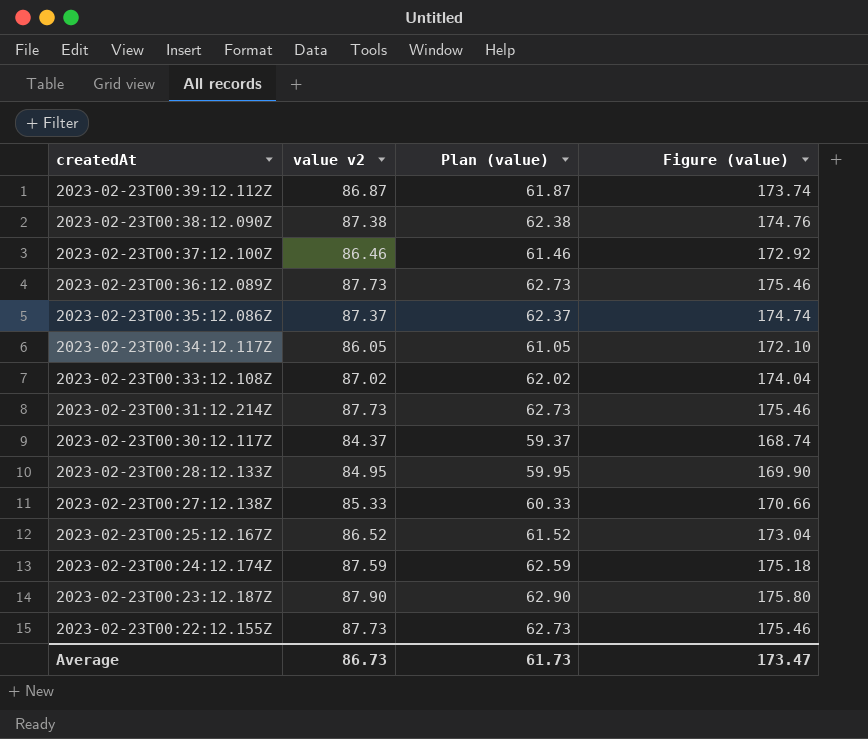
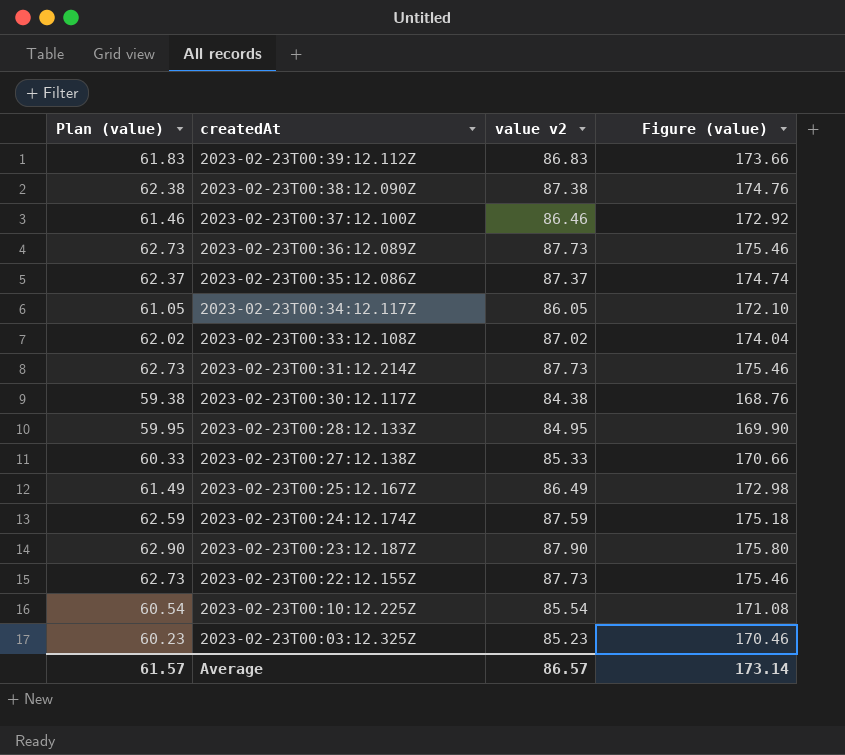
column Plan (value) | position: 3 -> 1
2023-02-23T00:39:12.112Z | Plan (value): 61.87 -> 61.83
2023-02-23T00:39:12.112Z | value v2: 86.87 -> 86.83
2023-02-23T00:39:12.112Z | Figure (value): 173.74 -> 173.66
2023-02-23T00:30:12.117Z | Plan (value): 59.37 -> 59.38
2023-02-23T00:30:12.117Z | value v2: 84.37 -> 84.38
2023-02-23T00:30:12.117Z | Figure (value): 168.74 -> 168.76
2023-02-23T00:25:12.167Z | Plan (value): 61.52 -> 61.49
2023-02-23T00:25:12.167Z | value v2: 86.52 -> 86.49
2023-02-23T00:25:12.167Z | Figure (value): 173.04 -> 172.98
row 2023-02-23T00:10:12.225Z: none -> 60.54 | 85.54 | 171.08
row 2023-02-23T00:03:12.325Z: none -> 60.23 | 85.23 | 170.46
Average | Plan (value): 61.73 -> 61.57
Average | value v2: 86.73 -> 86.57
Average | Figure (value): 173.47 -> 173.14

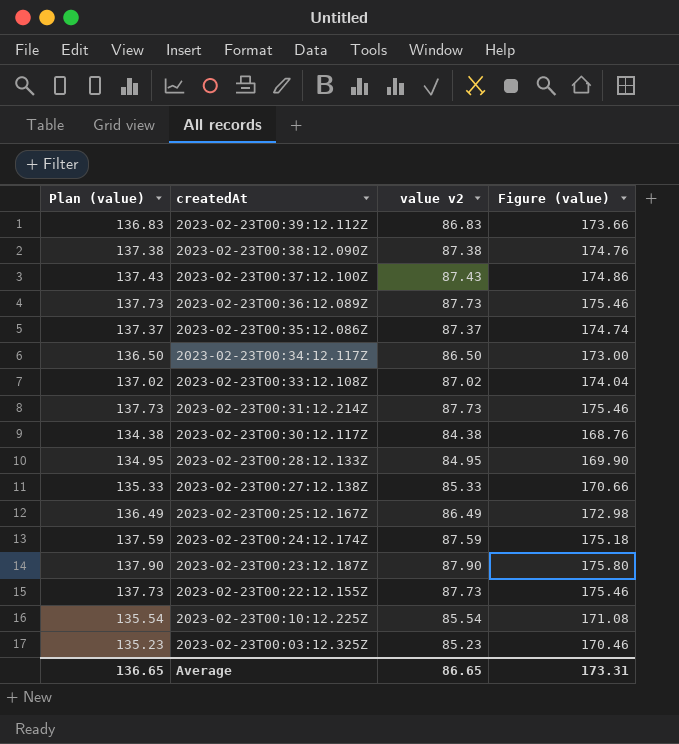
column Plan (value) | formula: [value v2] - 25 -> [value v2] + 50
2023-02-23T00:37:12.100Z | value v2: 86.46 -> 87.43
2023-02-23T00:37:12.100Z | Figure (value): 172.92 -> 174.86
2023-02-23T00:34:12.117Z | value v2: 86.05 -> 86.50
2023-02-23T00:34:12.117Z | Figure (value): 172.10 -> 173.00
Average | Plan (value): 61.57 -> 136.65
Average | value v2: 86.57 -> 86.65
Average | Figure (value): 173.14 -> 173.31

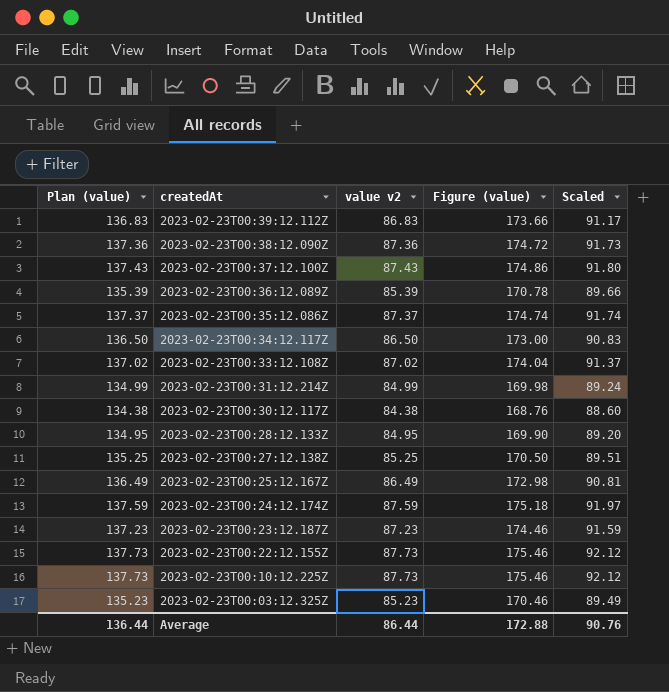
column Scaled | formula: none -> [value v2] * 1.05
2023-02-23T00:38:12.090Z | Plan (value): 137.38 -> 137.36
2023-02-23T00:38:12.090Z | value v2: 87.38 -> 87.36
2023-02-23T00:38:12.090Z | Figure (value): 174.76 -> 174.72
2023-02-23T00:36:12.089Z | Plan (value): 137.73 -> 135.39
2023-02-23T00:36:12.089Z | value v2: 87.73 -> 85.39
2023-02-23T00:36:12.089Z | Figure (value): 175.46 -> 170.78
2023-02-23T00:31:12.214Z | Plan (value): 137.73 -> 134.99
2023-02-23T00:31:12.214Z | value v2: 87.73 -> 84.99
2023-02-23T00:31:12.214Z | Figure (value): 175.46 -> 169.98
2023-02-23T00:27:12.138Z | Plan (value): 135.33 -> 135.25
2023-02-23T00:27:12.138Z | value v2: 85.33 -> 85.25
2023-02-23T00:27:12.138Z | Figure (value): 170.66 -> 170.50
2023-02-23T00:23:12.187Z | Plan (value): 137.90 -> 137.23
2023-02-23T00:23:12.187Z | value v2: 87.90 -> 87.23
2023-02-23T00:23:12.187Z | Figure (value): 175.80 -> 174.46
2023-02-23T00:10:12.225Z | Plan (value): 135.54 -> 137.73
2023-02-23T00:10:12.225Z | value v2: 85.54 -> 87.73
2023-02-23T00:10:12.225Z | Figure (value): 171.08 -> 175.46
Average | Plan (value): 136.65 -> 136.44
Average | value v2: 86.65 -> 86.44
Average | Figure (value): 173.31 -> 172.88

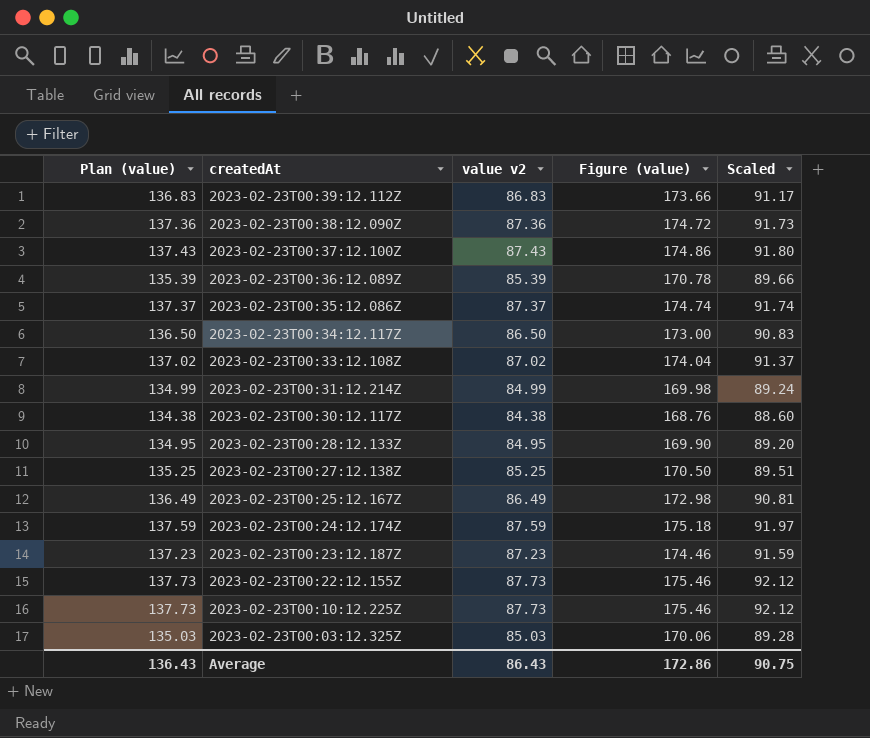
2023-02-23T00:03:12.325Z | Plan (value): 135.23 -> 135.03
2023-02-23T00:03:12.325Z | value v2: 85.23 -> 85.03
2023-02-23T00:03:12.325Z | Figure (value): 170.46 -> 170.06
2023-02-23T00:03:12.325Z | Scaled: 89.49 -> 89.28
Average | Plan (value): 136.44 -> 136.43
Average | value v2: 86.44 -> 86.43
Average | Figure (value): 172.88 -> 172.86
Average | Scaled: 90.76 -> 90.75

